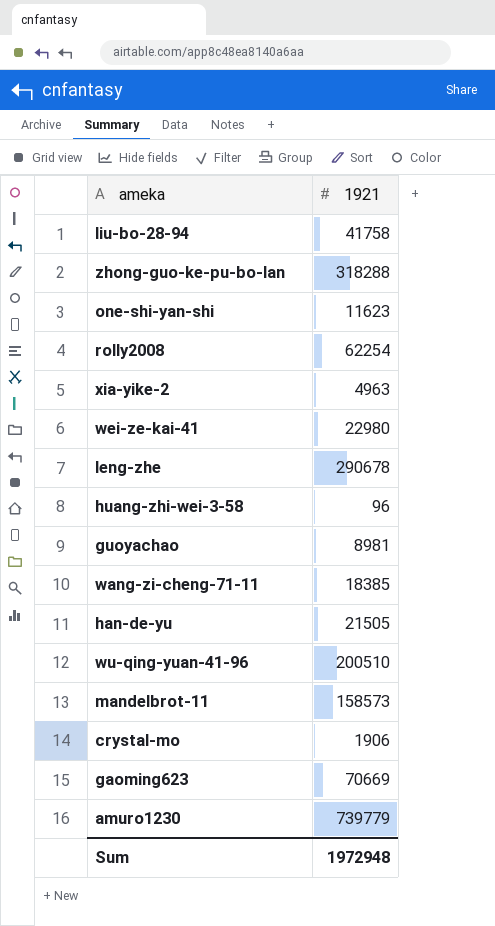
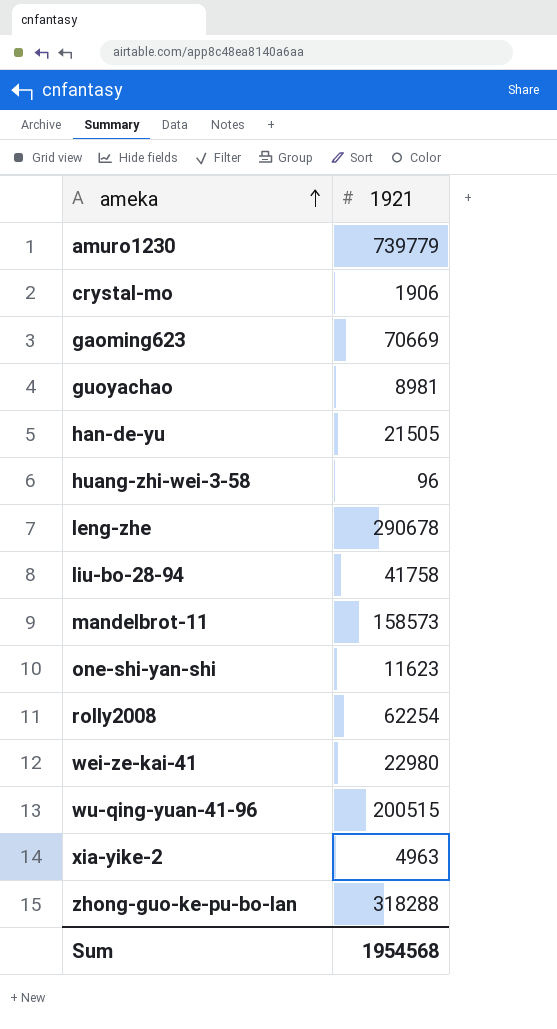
row order: none -> ameka ascending
row wang-zi-cheng-71-11: 18385 -> none
wu-qing-yuan-41-96 | 1921: 200510 -> 200515
Sum | 1921: 1972948 -> 1954568

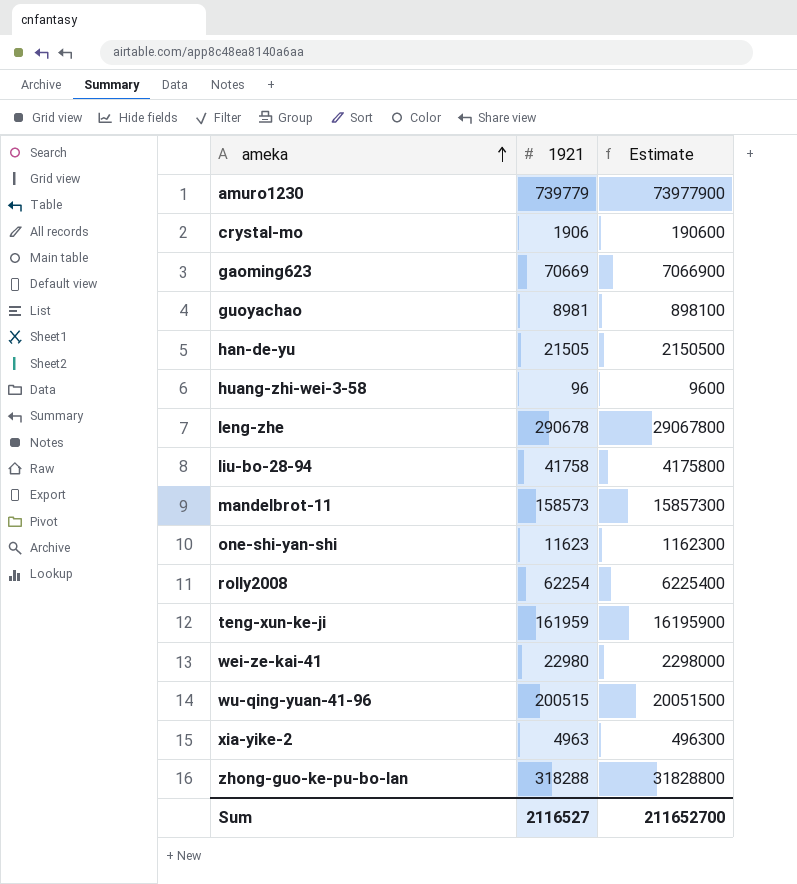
column Estimate | formula: none -> [1921] * 100
row teng-xun-ke-ji: none -> 161959 | 16195900
Sum | 1921: 1954568 -> 2116527

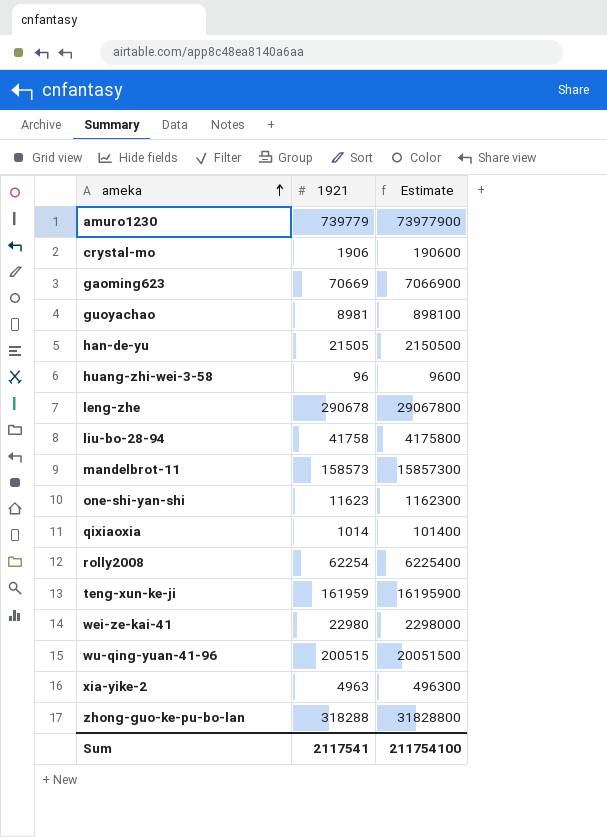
row qixiaoxia: none -> 1014 | 101400
Sum | 1921: 2116527 -> 2117541
Sum | Estimate: 211652700 -> 211754100

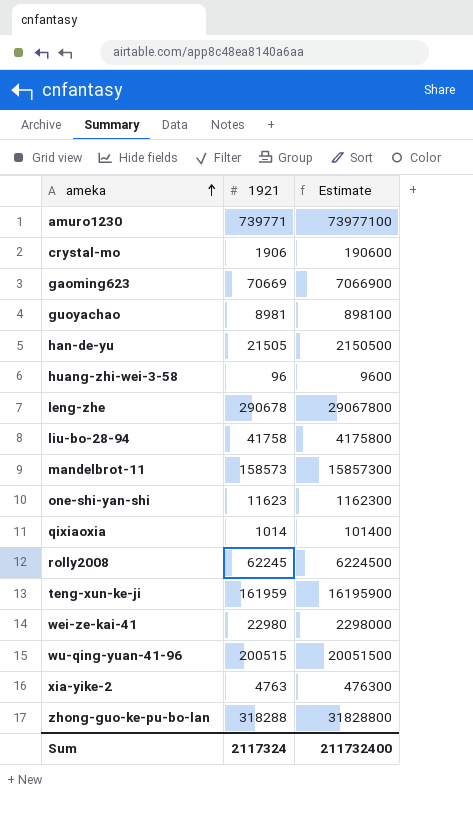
amuro1230 | 1921: 739779 -> 739771
amuro1230 | Estimate: 73977900 -> 73977100
rolly2008 | 1921: 62254 -> 62245
rolly2008 | Estimate: 6225400 -> 6224500
xia-yike-2 | 1921: 4963 -> 4763
xia-yike-2 | Estimate: 496300 -> 476300
Sum | 1921: 2117541 -> 2117324
Sum | Estimate: 211754100 -> 211732400

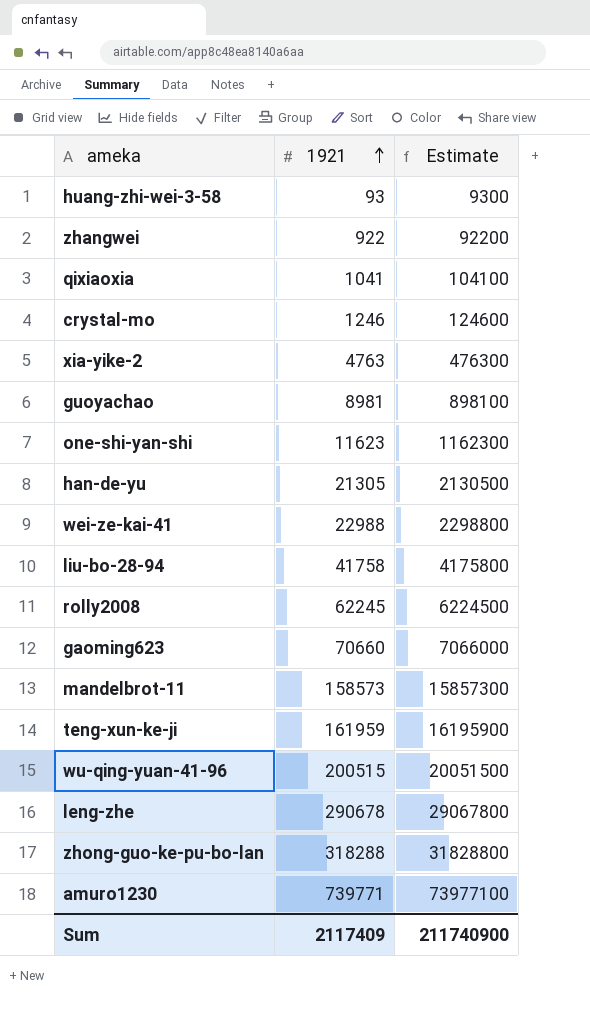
row order: ameka ascending -> 1921 ascending
huang-zhi-wei-3-58 | 1921: 96 -> 93
huang-zhi-wei-3-58 | Estimate: 9600 -> 9300
row zhangwei: none -> 922 | 92200
qixiaoxia | 1921: 1014 -> 1041
qixiaoxia | Estimate: 101400 -> 104100
crystal-mo | 1921: 1906 -> 1246
crystal-mo | Estimate: 190600 -> 124600
han-de-yu | 1921: 21505 -> 21305
han-de-yu | Estimate: 2150500 -> 2130500
wei-ze-kai-41 | 1921: 22980 -> 22988
wei-ze-kai-41 | Estimate: 2298000 -> 2298800
gaoming623 | 1921: 70669 -> 70660
gaoming623 | Estimate: 7066900 -> 7066000
Sum | 1921: 2117324 -> 2117409
Sum | Estimate: 211732400 -> 211740900

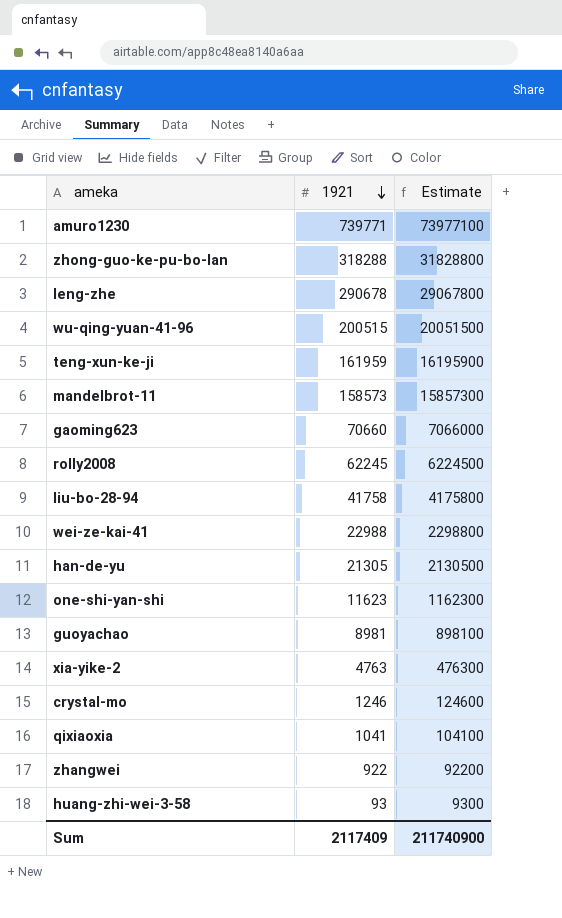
row order: 1921 ascending -> 1921 descending

